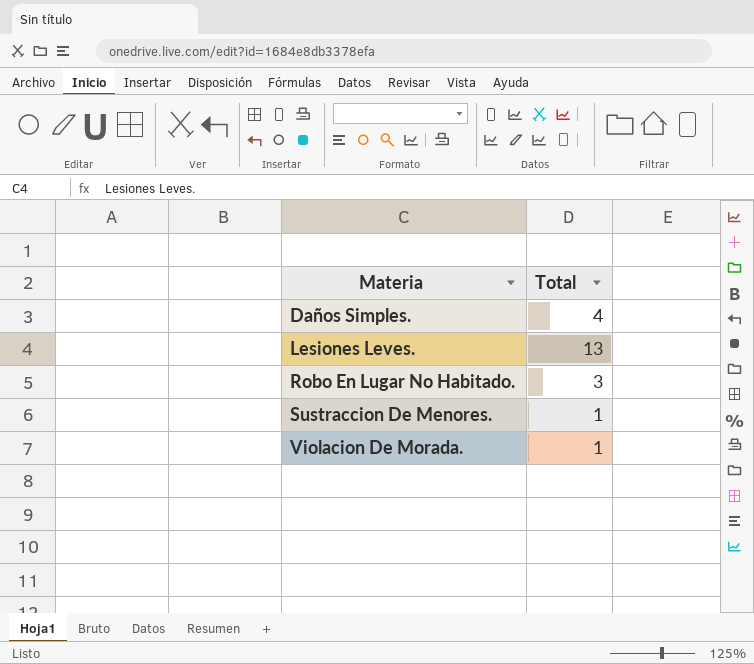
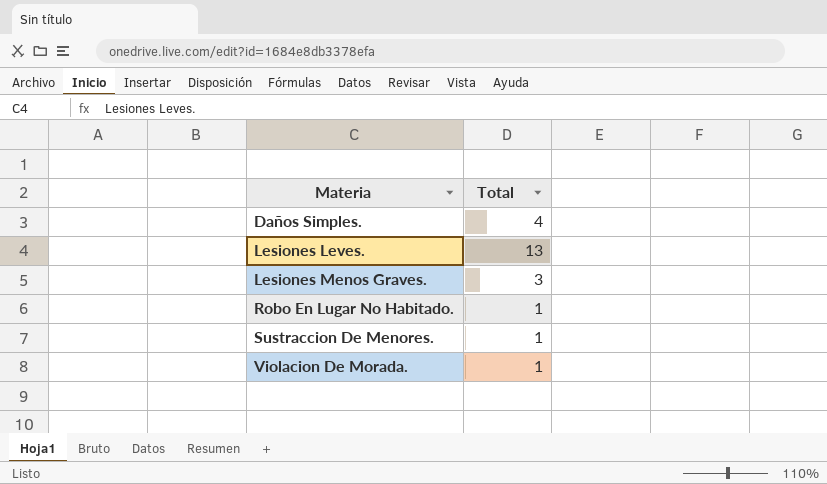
row Lesiones Menos Graves.: none -> 3
Robo En Lugar No Habitado. | Total: 3 -> 1

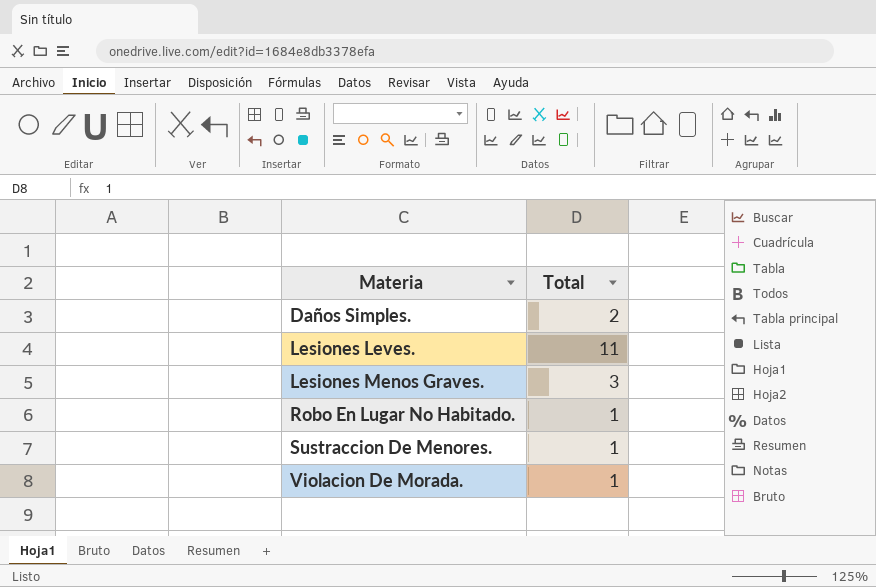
Daños Simples. | Total: 4 -> 2
Lesiones Leves. | Total: 13 -> 11

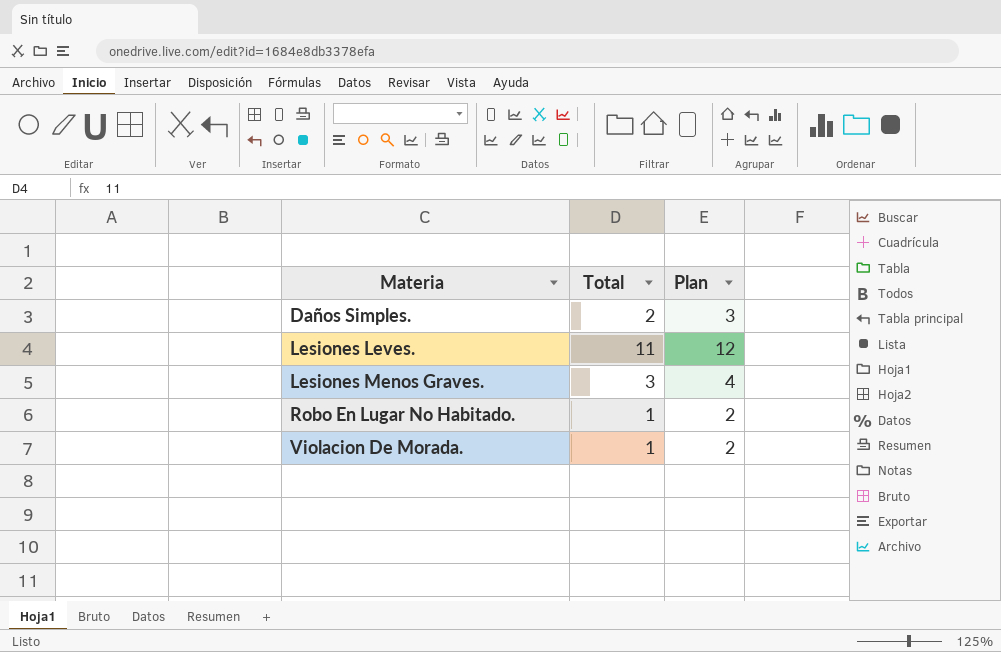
column Plan | formula: none -> [Total] + 1
row Sustraccion De Menores.: 1 -> none

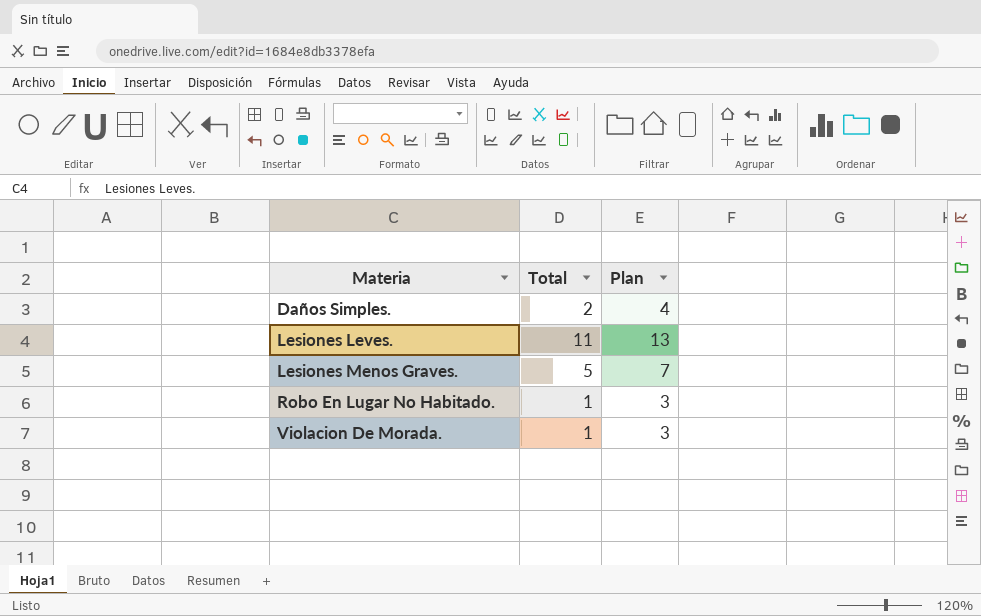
column Plan | formula: [Total] + 1 -> [Total] + 2
Lesiones Menos Graves. | Total: 3 -> 5

